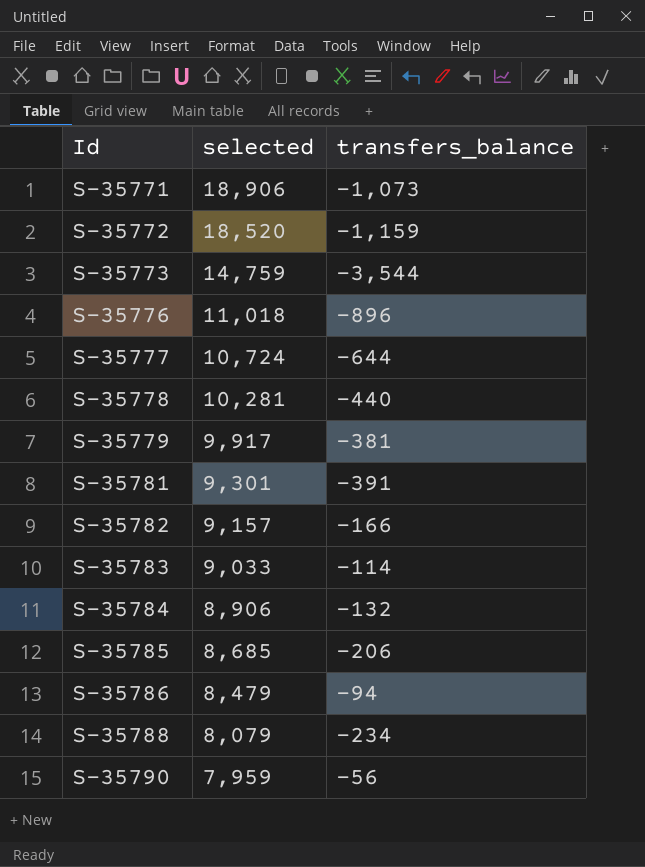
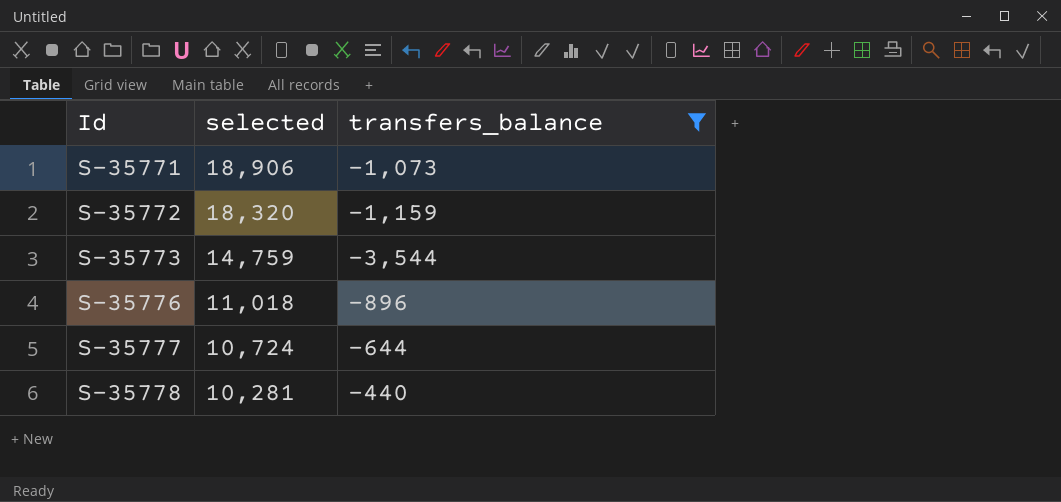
filter: none -> transfers_balance <= -440
S-35772 | selected: 18,520 -> 18,320

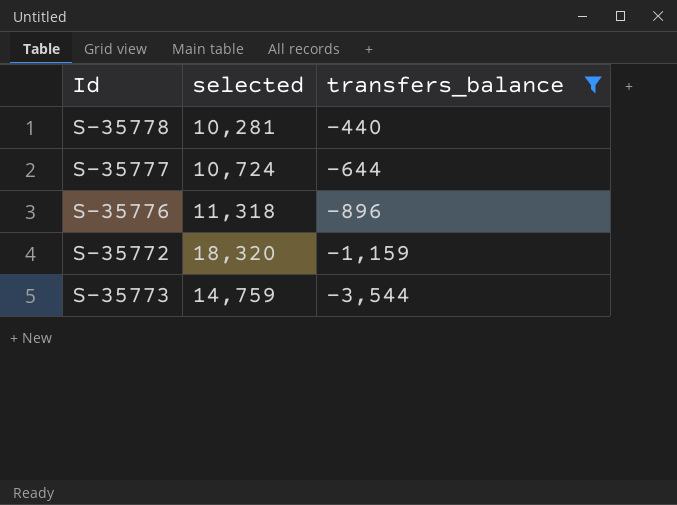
row order: Id ascending -> transfers_balance descending
row S-35771: 18,906 | -1,073 -> none
S-35776 | selected: 11,018 -> 11,318

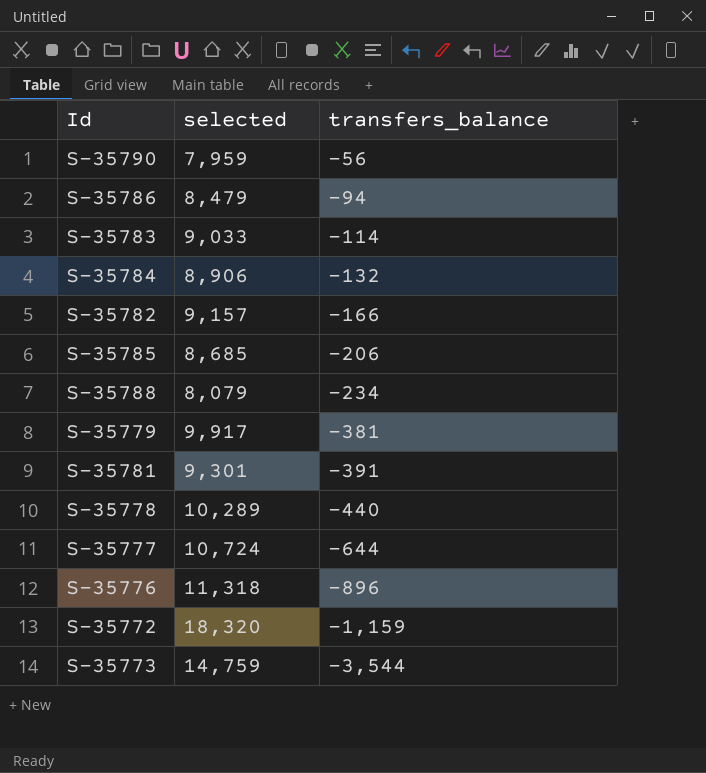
filter: transfers_balance <= -440 -> none
S-35778 | selected: 10,281 -> 10,289

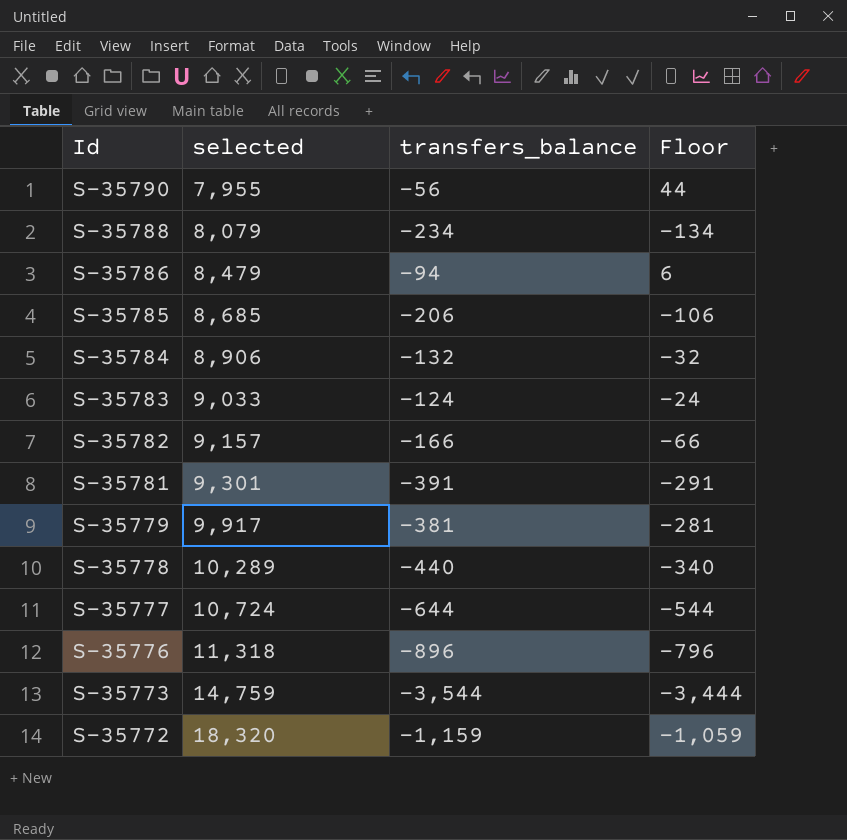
row order: transfers_balance descending -> Id descending
column Floor | formula: none -> [transfers_balance] + 100
S-35790 | selected: 7,959 -> 7,955
S-35783 | transfers_balance: -114 -> -124

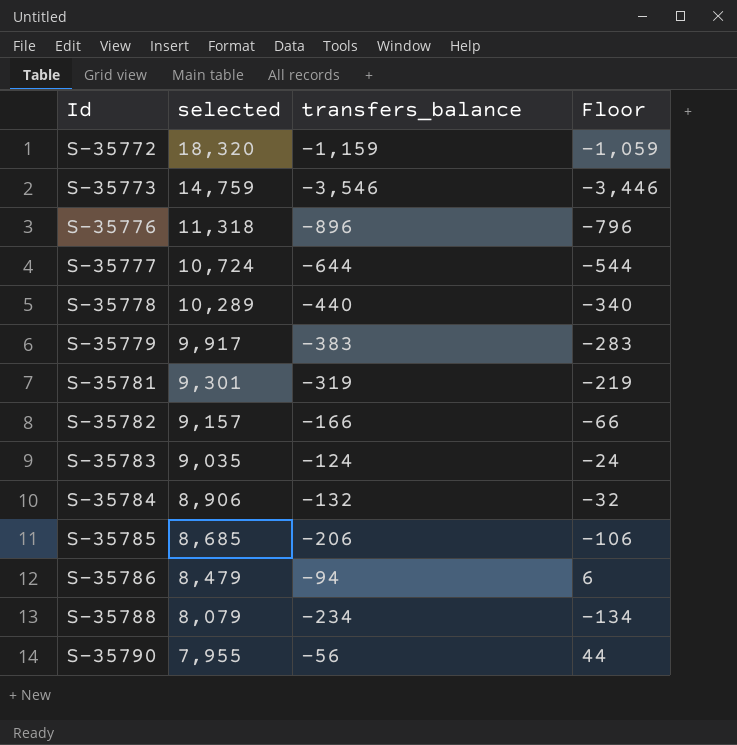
row order: Id descending -> Id ascending
S-35773 | transfers_balance: -3,544 -> -3,546
S-35773 | Floor: -3,444 -> -3,446
S-35779 | transfers_balance: -381 -> -383
S-35779 | Floor: -281 -> -283
S-35781 | transfers_balance: -391 -> -319
S-35781 | Floor: -291 -> -219
S-35783 | selected: 9,033 -> 9,035

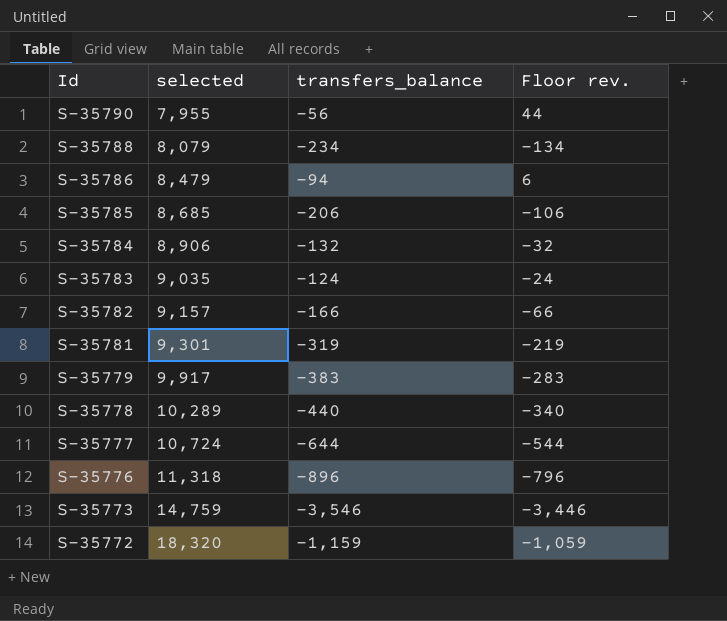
row order: Id ascending -> Id descending
column name: Floor -> Floor rev.

